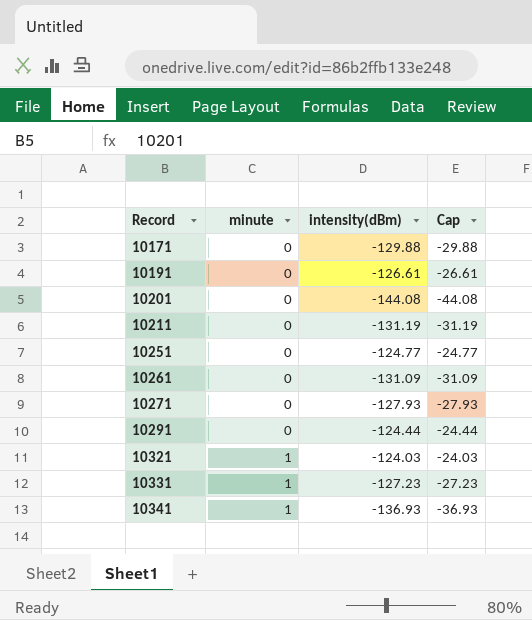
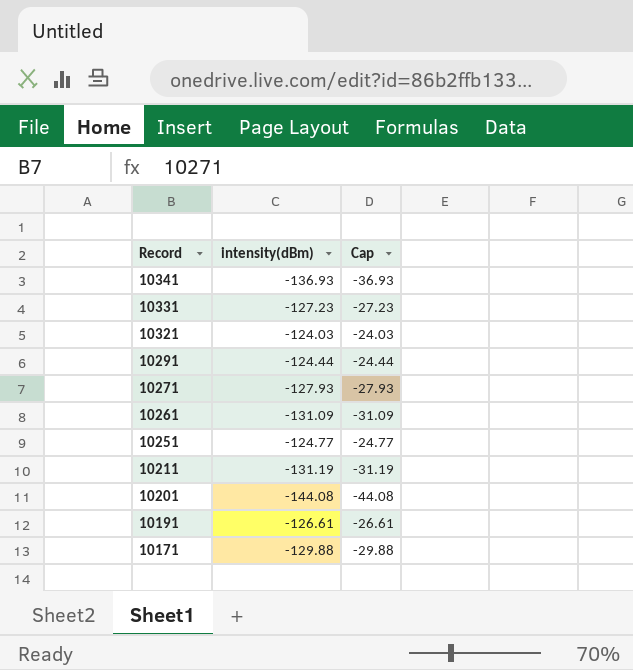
row order: Record ascending -> Record descending
column minute | position: 2 -> none

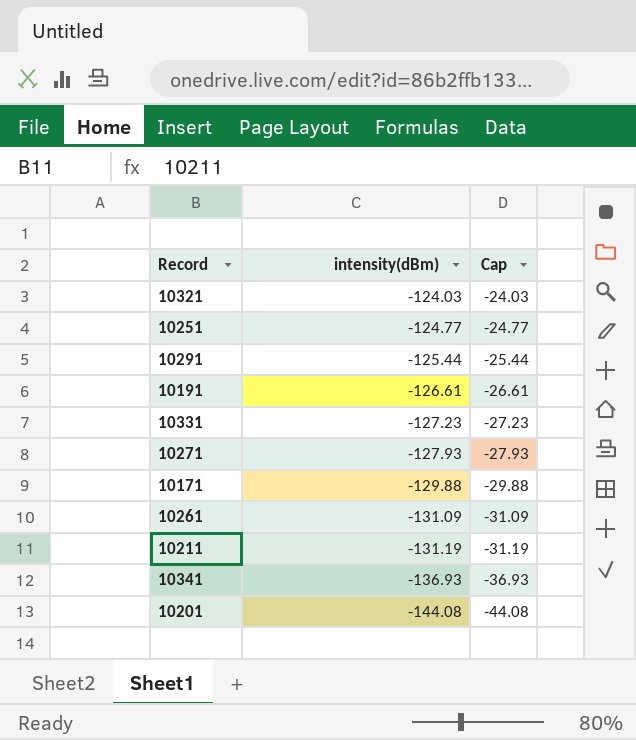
row order: Record descending -> intensity(dBm) descending
10291 | intensity(dBm): -124.44 -> -125.44
10291 | Cap: -24.44 -> -25.44

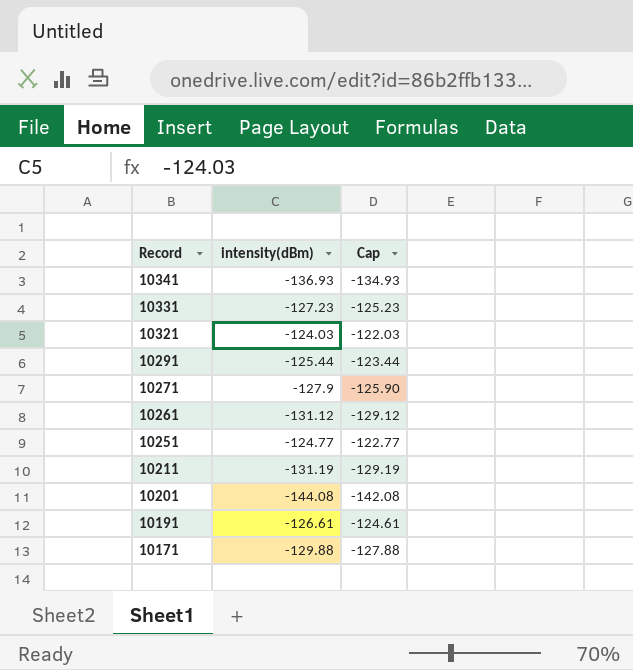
row order: intensity(dBm) descending -> Record descending
column Cap | formula: [intensity(dBm)] + 100 -> [intensity(dBm)] + 2
10271 | intensity(dBm): -127.93 -> -127.9
10261 | intensity(dBm): -131.09 -> -131.12

